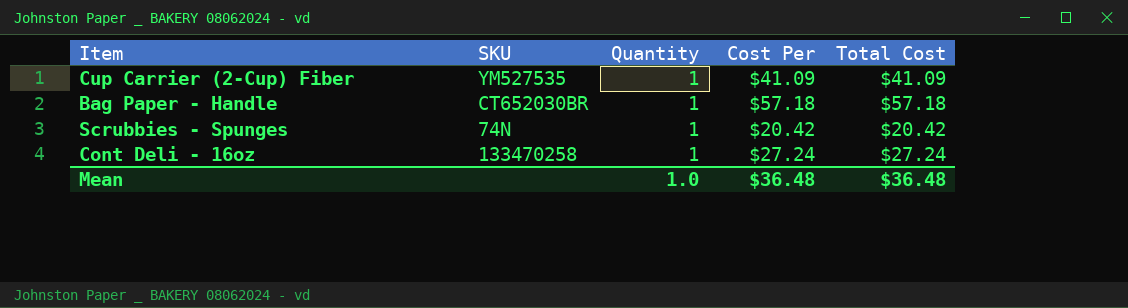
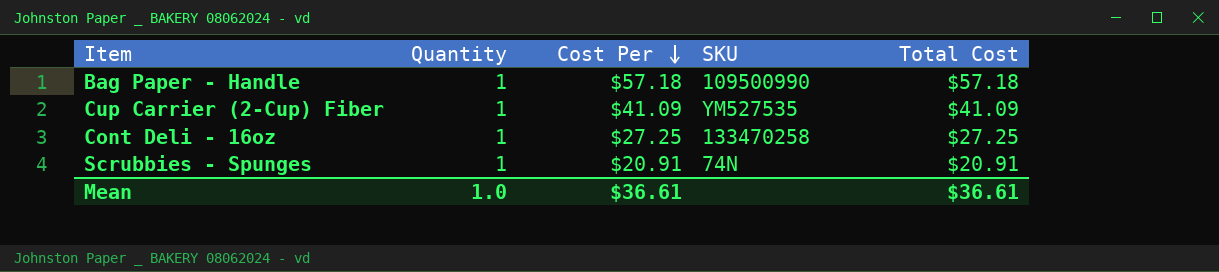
row order: none -> Cost Per descending
column SKU | position: 2 -> 4
Bag Paper - Handle | SKU: CT652030BR -> 109500990
Cont Deli - 16oz | Cost Per: $27.24 -> $27.25
Cont Deli - 16oz | Total Cost: $27.24 -> $27.25
Scrubbies - Spunges | Cost Per: $20.42 -> $20.91
Scrubbies - Spunges | Total Cost: $20.42 -> $20.91
Mean | Cost Per: $36.48 -> $36.61
Mean | Total Cost: $36.48 -> $36.61

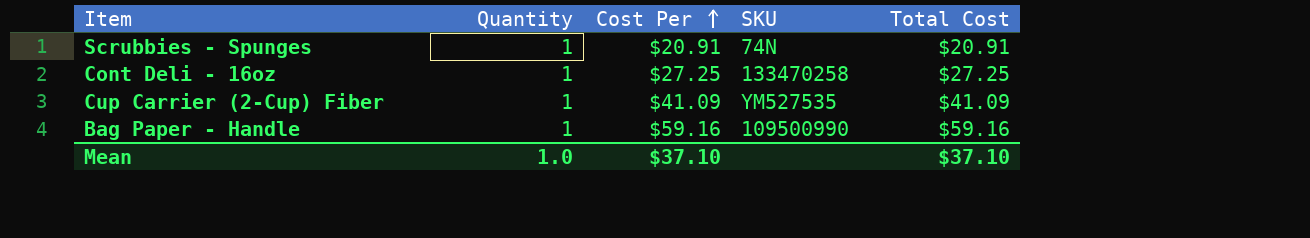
row order: Cost Per descending -> Cost Per ascending
Bag Paper - Handle | Cost Per: $57.18 -> $59.16
Bag Paper - Handle | Total Cost: $57.18 -> $59.16
Mean | Cost Per: $36.61 -> $37.10
Mean | Total Cost: $36.61 -> $37.10

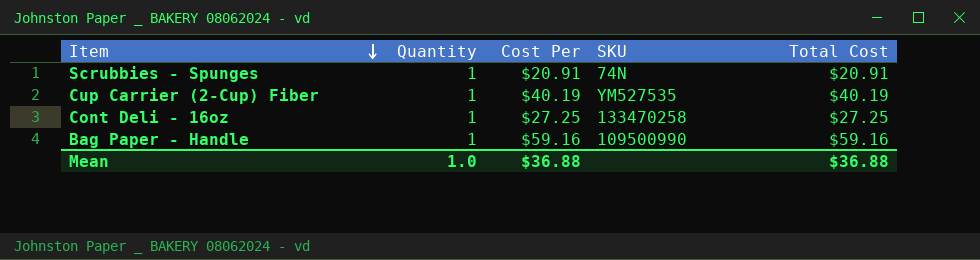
row order: Cost Per ascending -> Item descending
Cup Carrier (2-Cup) Fiber | Cost Per: $41.09 -> $40.19
Cup Carrier (2-Cup) Fiber | Total Cost: $41.09 -> $40.19
Mean | Cost Per: $37.10 -> $36.88
Mean | Total Cost: $37.10 -> $36.88

